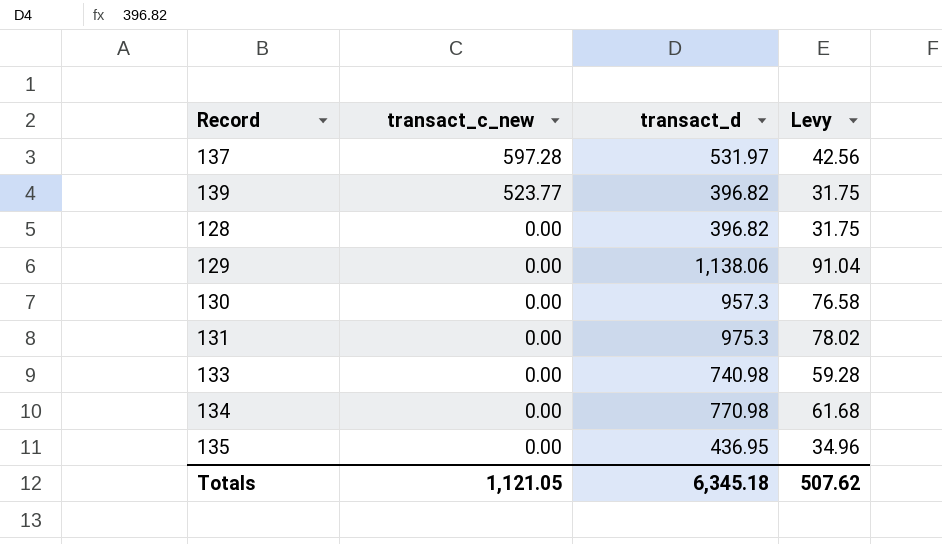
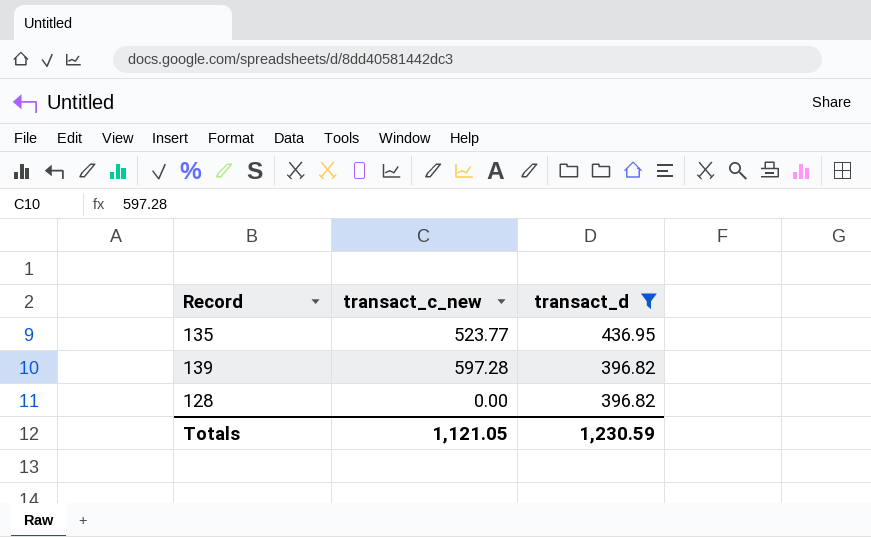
filter: none -> transact_d <= 436.95
row order: transact_c_new descending -> transact_d descending
column Levy | formula: [transact_d] * 0.08 -> none
135 | transact_c_new: 0.00 -> 523.77
139 | transact_c_new: 523.77 -> 597.28
Totals | transact_d: 6,345.18 -> 1,230.59

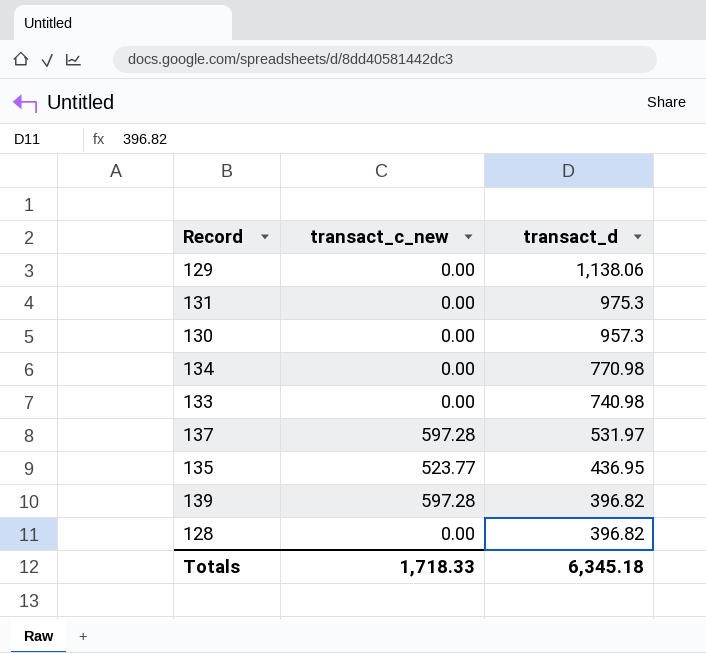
filter: transact_d <= 436.95 -> none
Totals | transact_c_new: 1,121.05 -> 1,718.33
Totals | transact_d: 1,230.59 -> 6,345.18

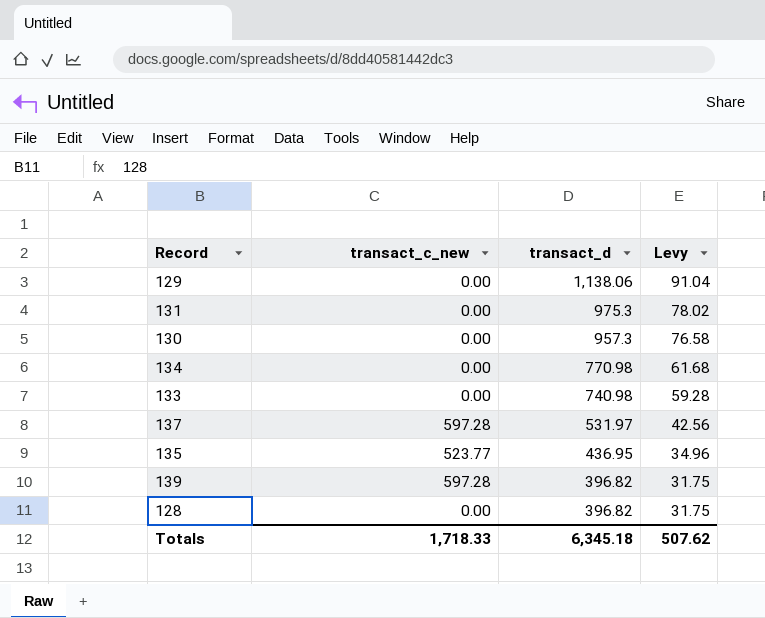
column Levy | formula: none -> [transact_d] * 0.08

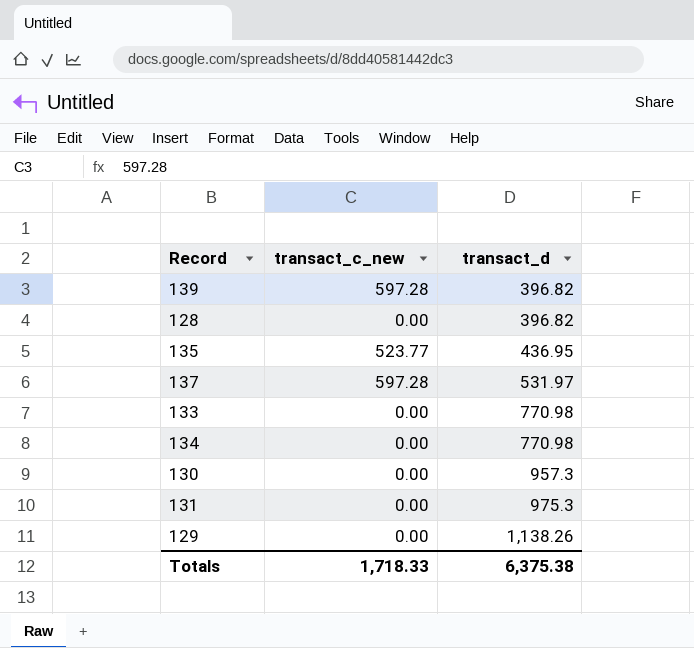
row order: transact_d descending -> transact_d ascending
column Levy | formula: [transact_d] * 0.08 -> none
133 | transact_d: 740.98 -> 770.98
129 | transact_d: 1,138.06 -> 1,138.26
Totals | transact_d: 6,345.18 -> 6,375.38

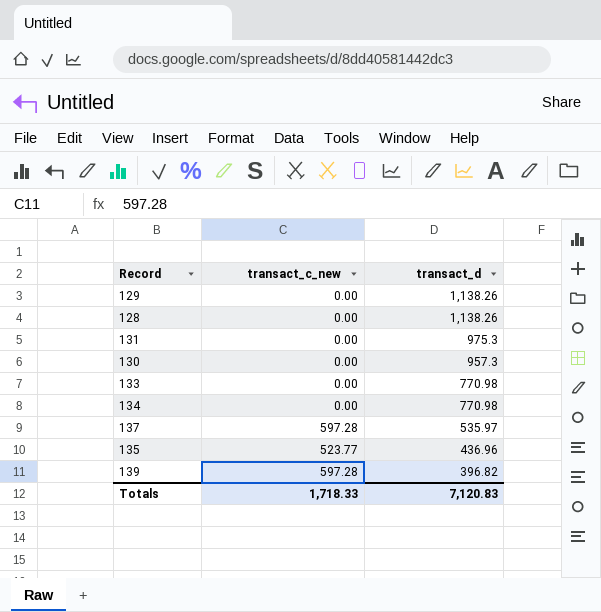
row order: transact_d ascending -> transact_d descending
128 | transact_d: 396.82 -> 1,138.26
137 | transact_d: 531.97 -> 535.97
135 | transact_d: 436.95 -> 436.96
Totals | transact_d: 6,375.38 -> 7,120.83

